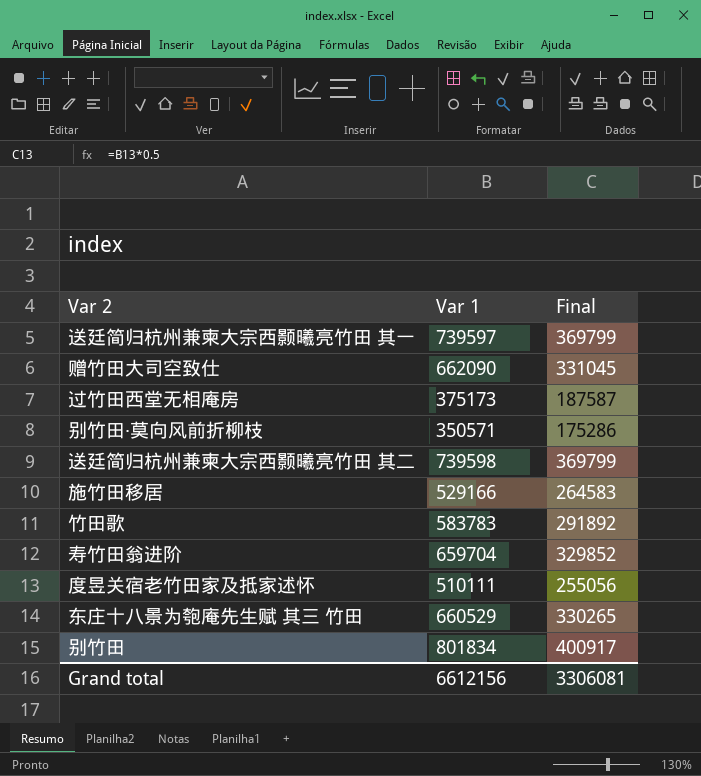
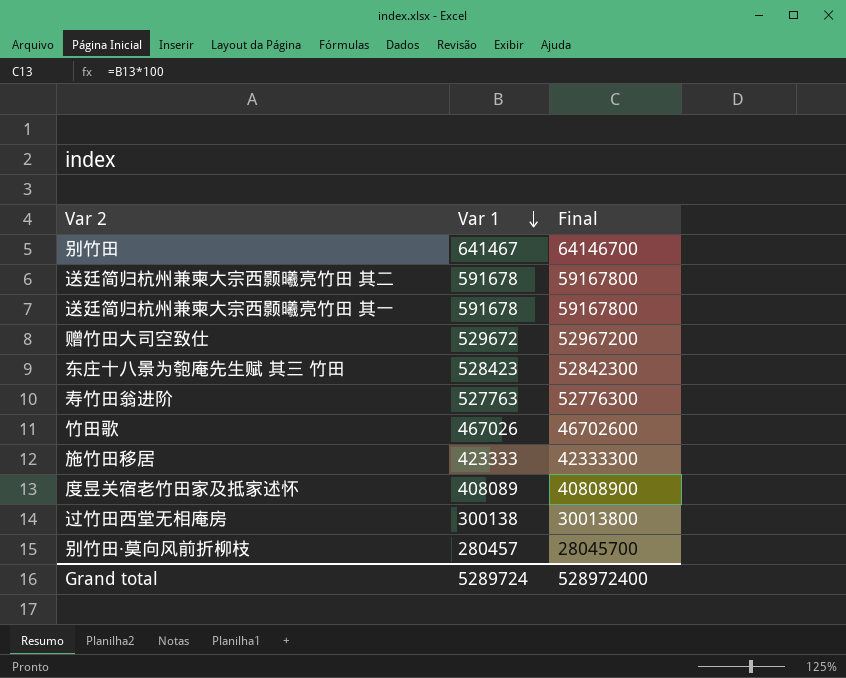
row order: none -> Var 1 descending
column Final | formula: [Var 1] * 0.5 -> [Var 1] * 100
别竹田 | Var 1: 801834 -> 641467
送廷简归杭州兼柬大宗西颢曦亮竹田 其二 | Var 1: 739598 -> 591678
送廷简归杭州兼柬大宗西颢曦亮竹田 其一 | Var 1: 739597 -> 591678
赠竹田大司空致仕 | Var 1: 662090 -> 529672
东庄十八景为匏庵先生赋 其三 竹田 | Var 1: 660529 -> 528423
寿竹田翁进阶 | Var 1: 659704 -> 527763
竹田歌 | Var 1: 583783 -> 467026
施竹田移居 | Var 1: 529166 -> 423333
度昱关宿老竹田家及抵家述怀 | Var 1: 510111 -> 408089
过竹田西堂无相庵房 | Var 1: 375173 -> 300138
别竹田·莫向风前折柳枝 | Var 1: 350571 -> 280457
Grand total | Var 1: 6612156 -> 5289724
Grand total | Final: 3306081 -> 528972400

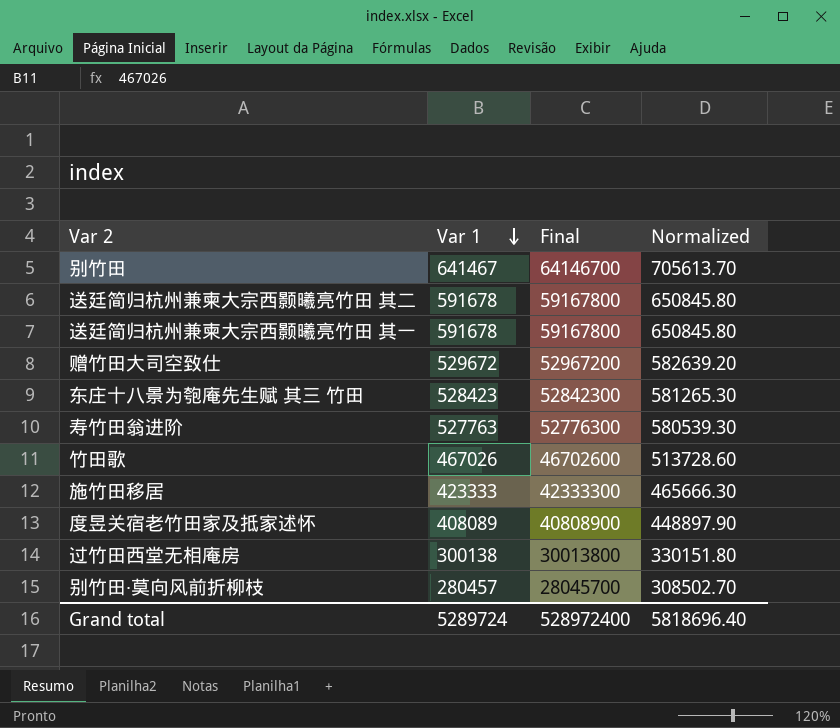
column Normalized | formula: none -> [Var 1] * 1.1

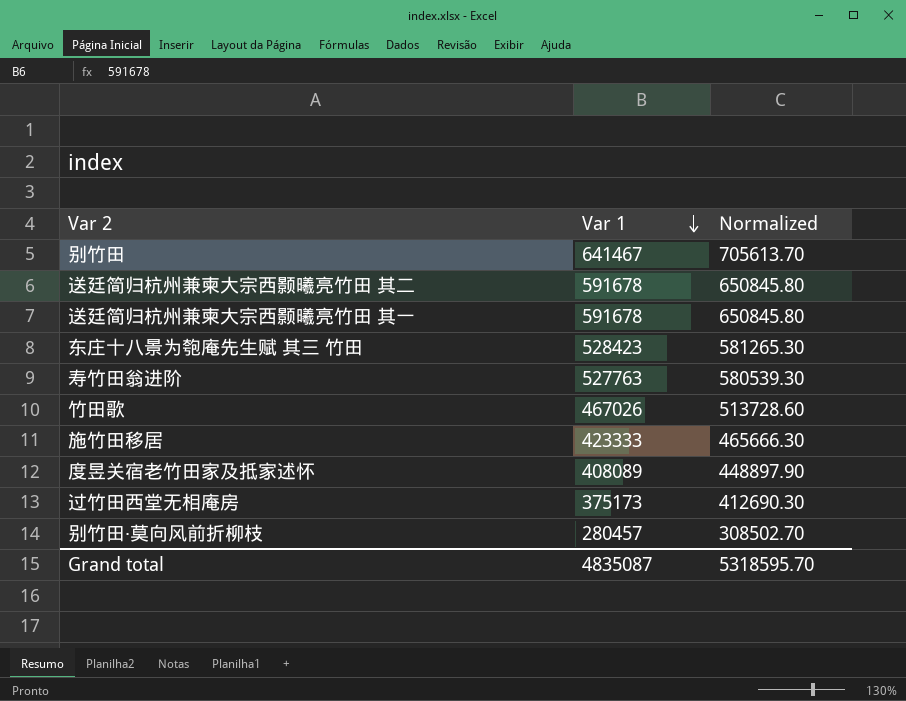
column Final | formula: [Var 1] * 100 -> none
row 赠竹田大司空致仕: 529672 | 52967200 | 582639.20 -> none
过竹田西堂无相庵房 | Var 1: 300138 -> 375173
过竹田西堂无相庵房 | Normalized: 330151.80 -> 412690.30
Grand total | Var 1: 5289724 -> 4835087
Grand total | Normalized: 5818696.40 -> 5318595.70

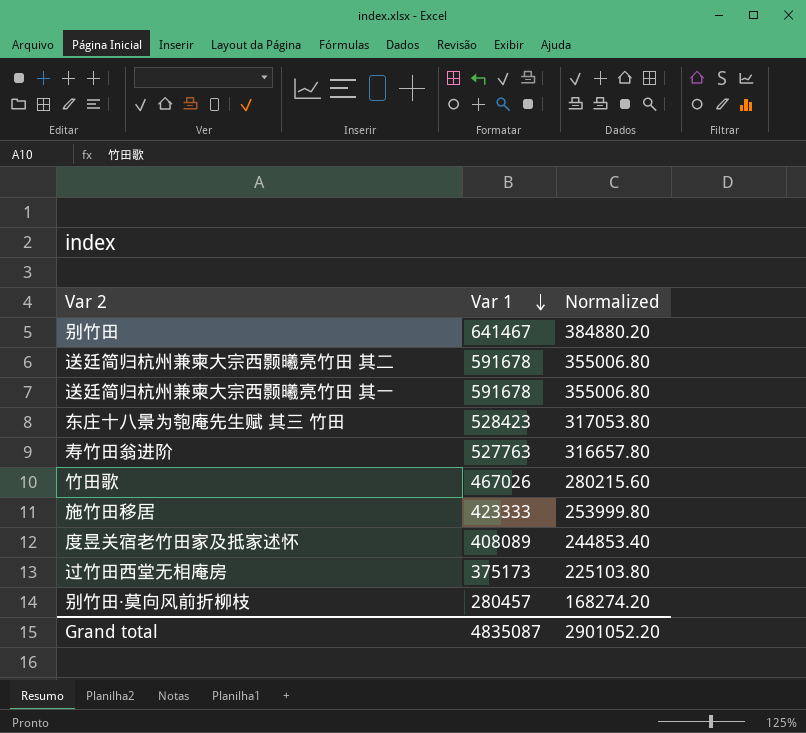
column Normalized | formula: [Var 1] * 1.1 -> [Var 1] * 0.6
Grand total | Normalized: 5318595.70 -> 2901052.20

